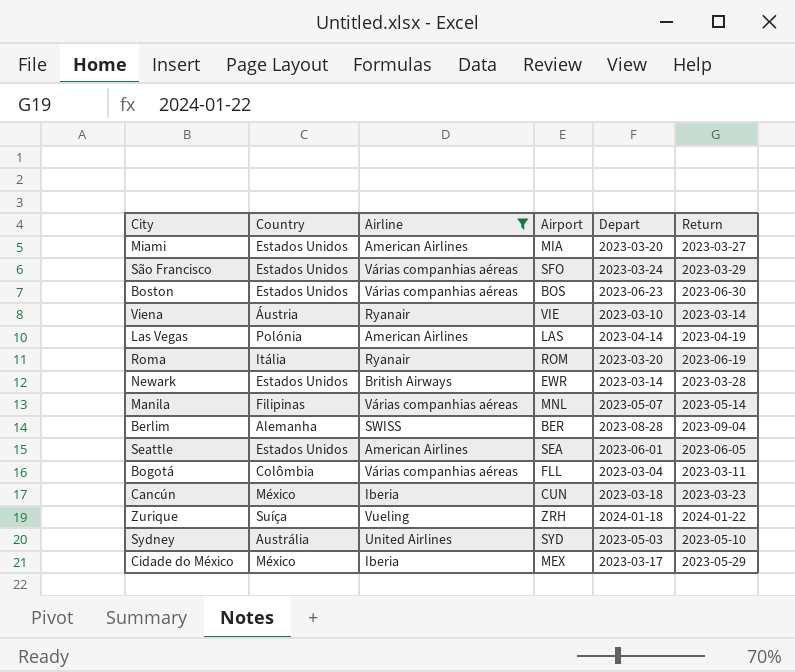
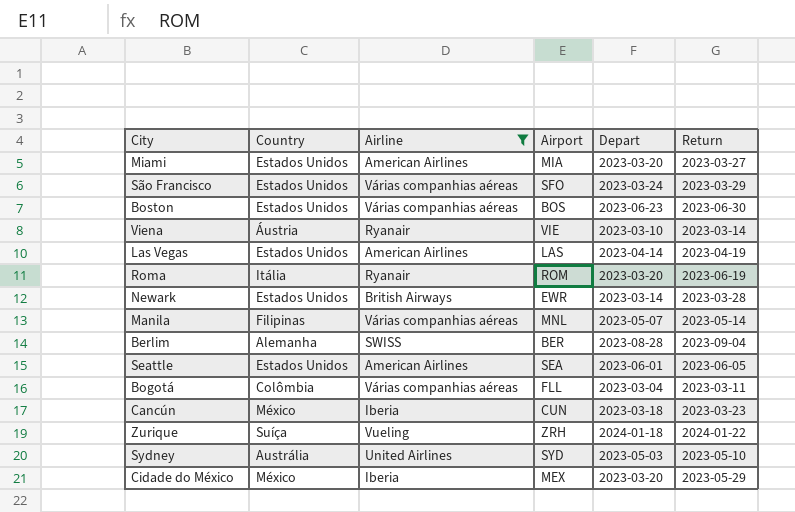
Las Vegas | Country: Polónia -> Estados Unidos
Cidade do México | Depart: 2023-03-17 -> 2023-03-20

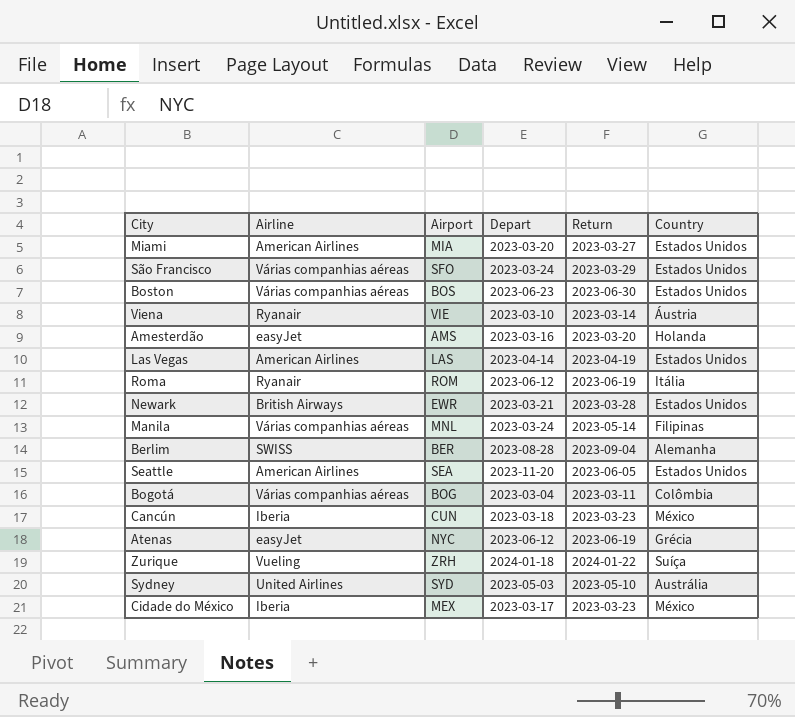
filter: Airline != easyJet -> none
column Country | position: 2 -> 6
Roma | Depart: 2023-03-20 -> 2023-06-12
Newark | Depart: 2023-03-14 -> 2023-03-21
Manila | Depart: 2023-05-07 -> 2023-03-24
Seattle | Depart: 2023-06-01 -> 2023-11-20
Bogotá | Airport: FLL -> BOG
Cidade do México | Depart: 2023-03-20 -> 2023-03-17
Cidade do México | Return: 2023-05-29 -> 2023-03-23

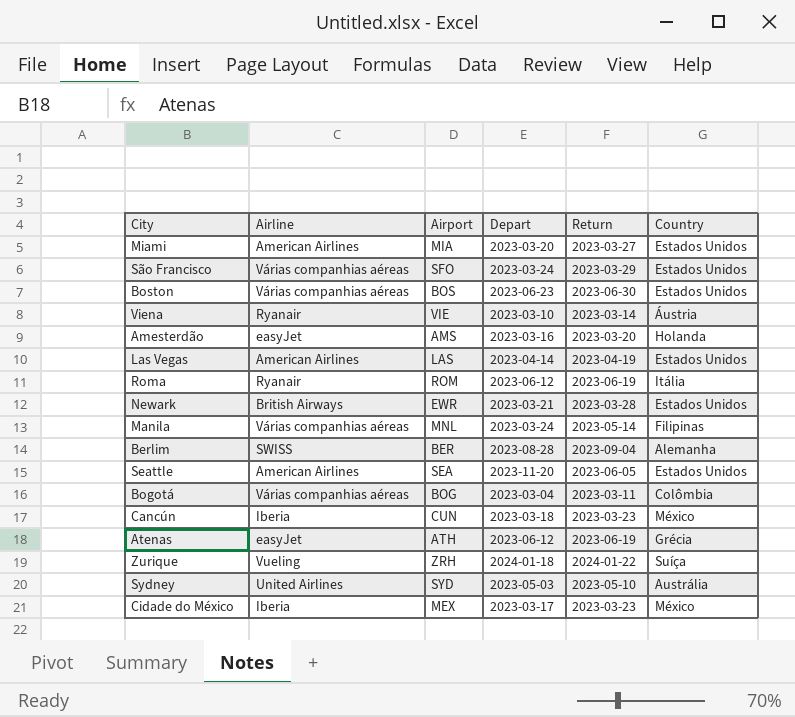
Atenas | Airport: NYC -> ATH

